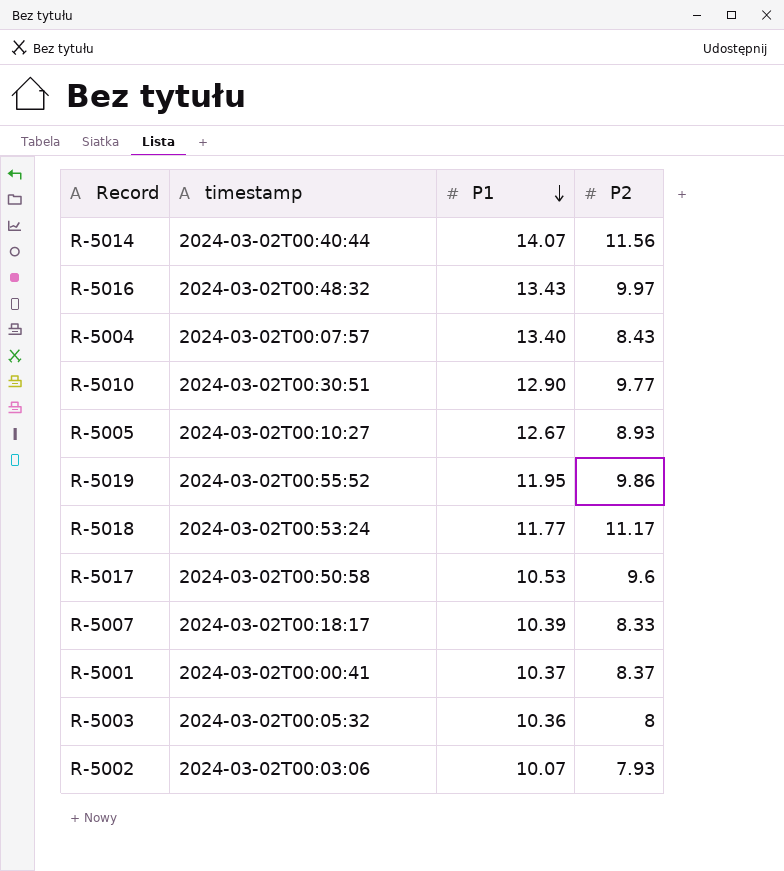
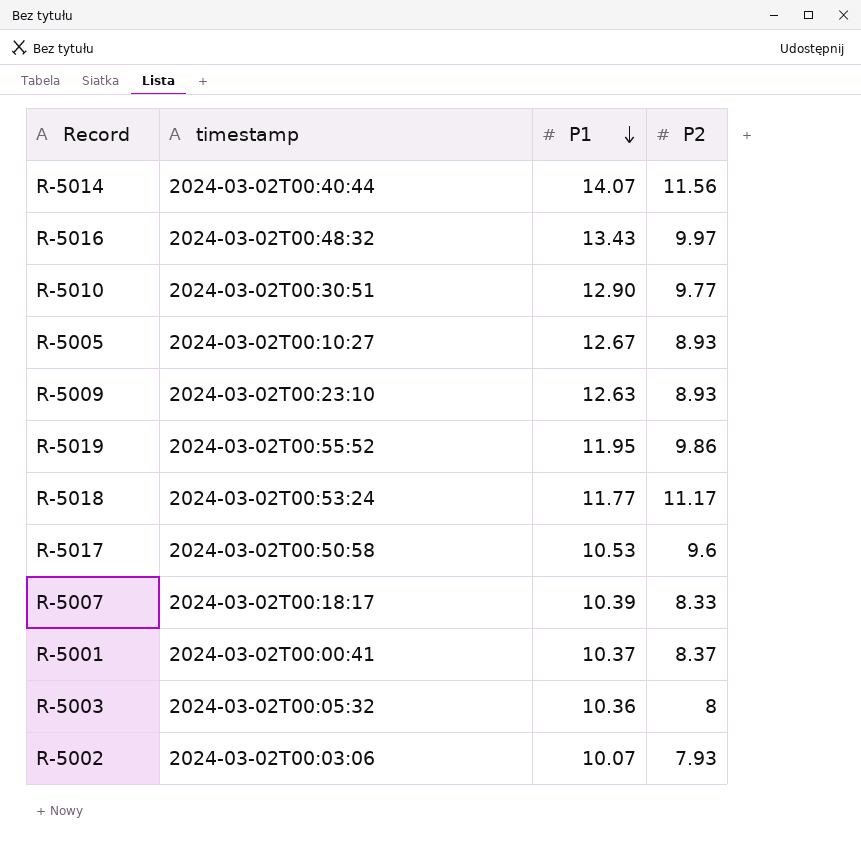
row R-5004: 2024-03-02T00:07:57 | 13.40 | 8.43 -> none
row R-5009: none -> 2024-03-02T00:23:10 | 12.63 | 8.93

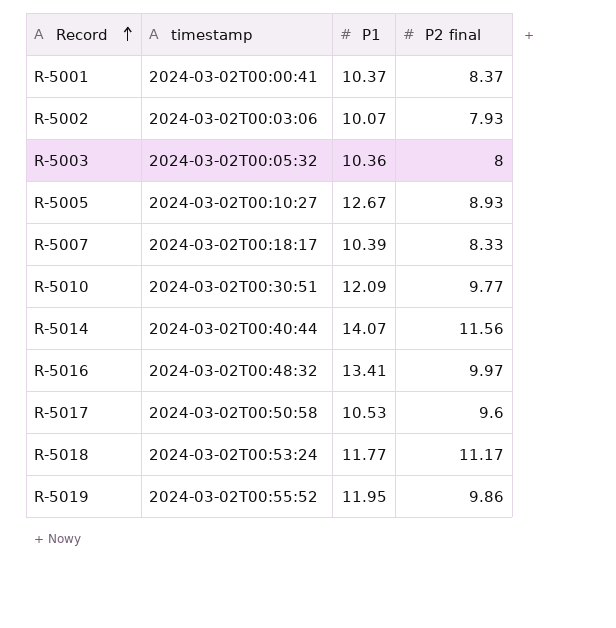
row order: P1 descending -> Record ascending
column name: P2 -> P2 final
row R-5009: 2024-03-02T00:23:10 | 12.63 | 8.93 -> none
R-5010 | P1: 12.90 -> 12.09
R-5016 | P1: 13.43 -> 13.41

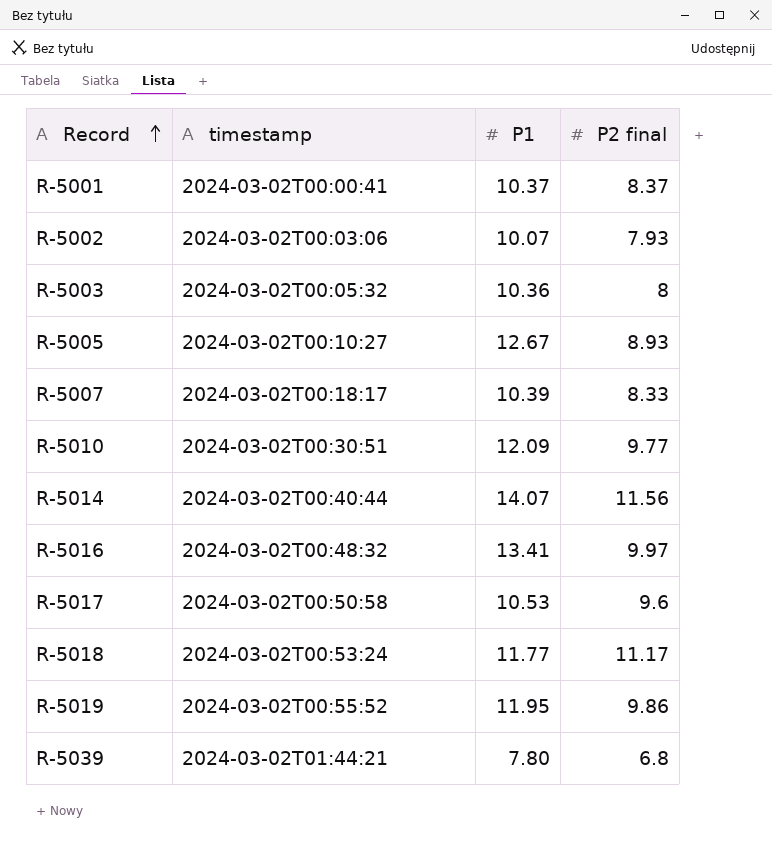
row R-5039: none -> 2024-03-02T01:44:21 | 7.80 | 6.8

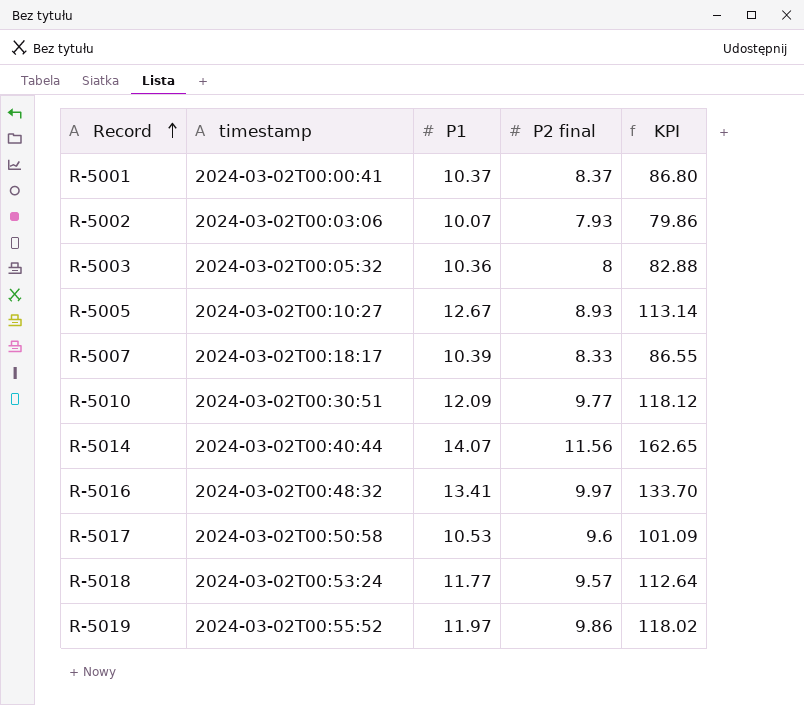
column KPI | formula: none -> [P1] * [P2 final]
row R-5039: 2024-03-02T01:44:21 | 7.80 | 6.8 -> none
R-5018 | P2 final: 11.17 -> 9.57
R-5019 | P1: 11.95 -> 11.97

